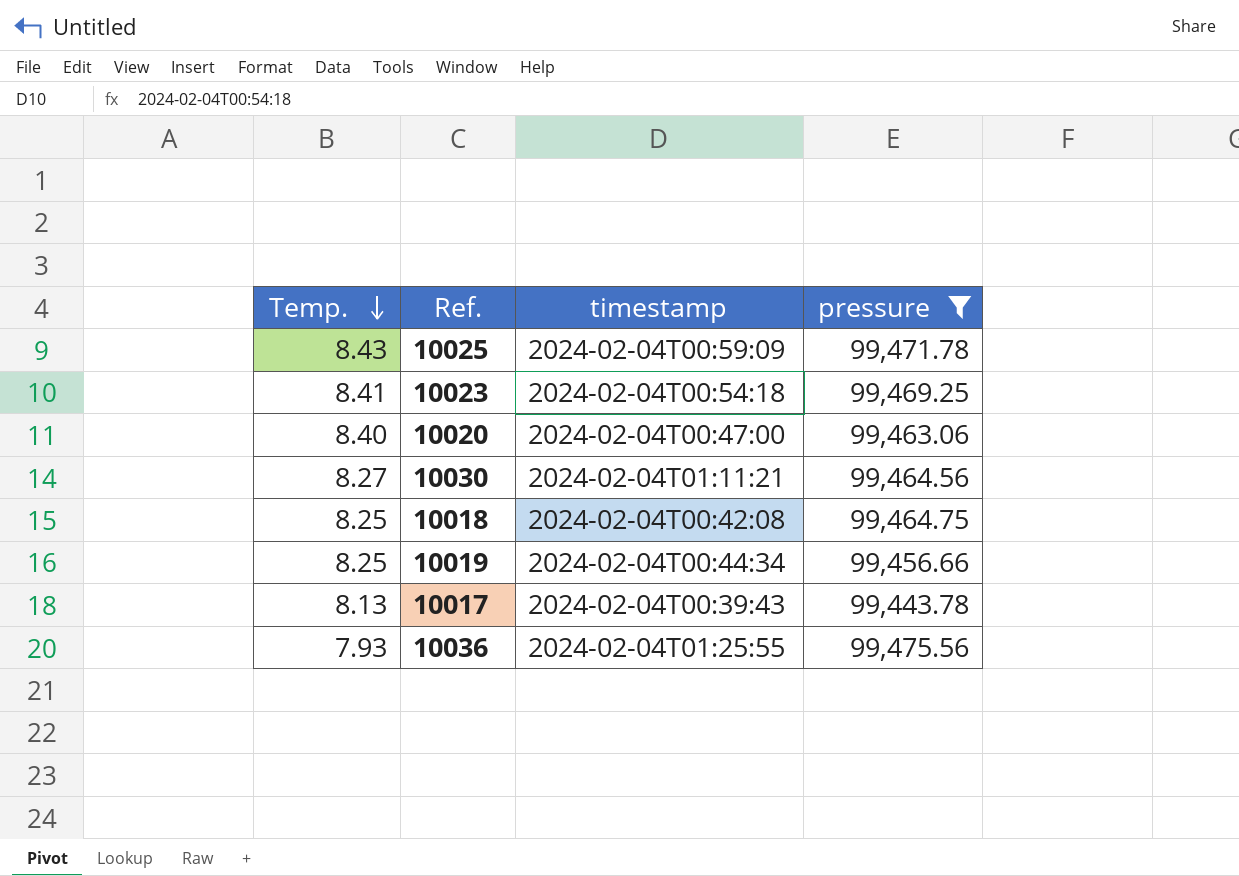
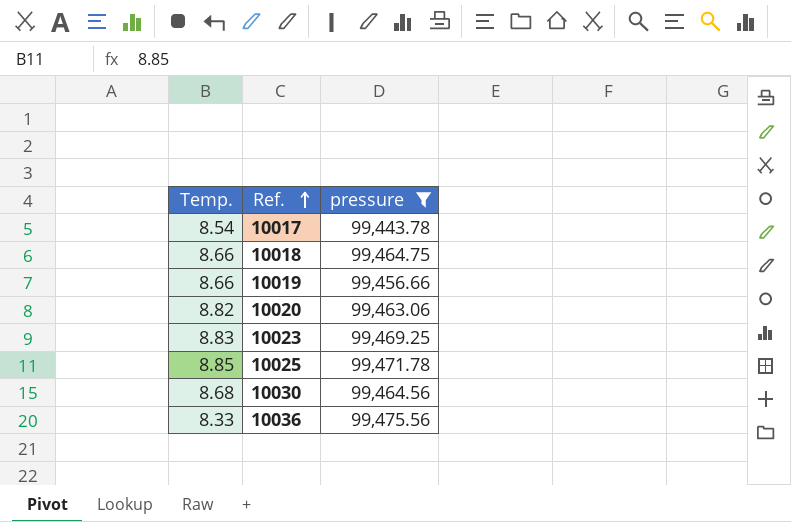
row order: Temp. descending -> Ref. ascending
column timestamp | position: 3 -> none
10017 | Temp.: 8.13 -> 8.54
10018 | Temp.: 8.25 -> 8.66
10019 | Temp.: 8.25 -> 8.66
10020 | Temp.: 8.40 -> 8.82
10023 | Temp.: 8.41 -> 8.83
10025 | Temp.: 8.43 -> 8.85
10030 | Temp.: 8.27 -> 8.68
10036 | Temp.: 7.93 -> 8.33

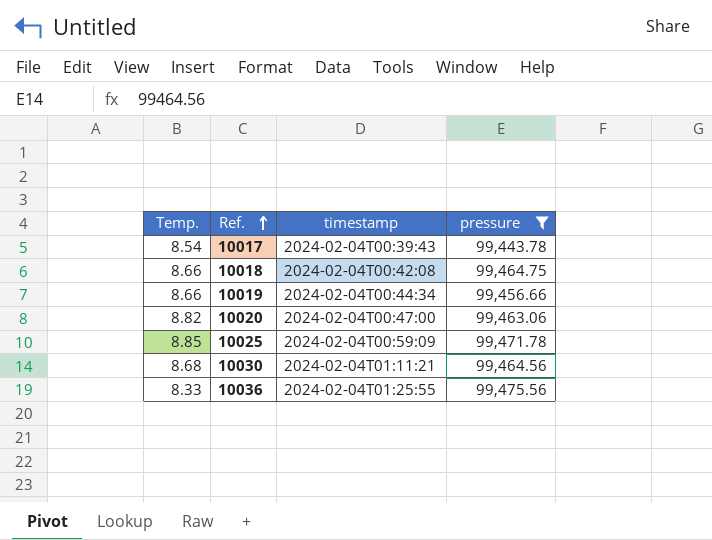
column timestamp | position: none -> 3
row 10023: 8.83 | 99,469.25 -> none

